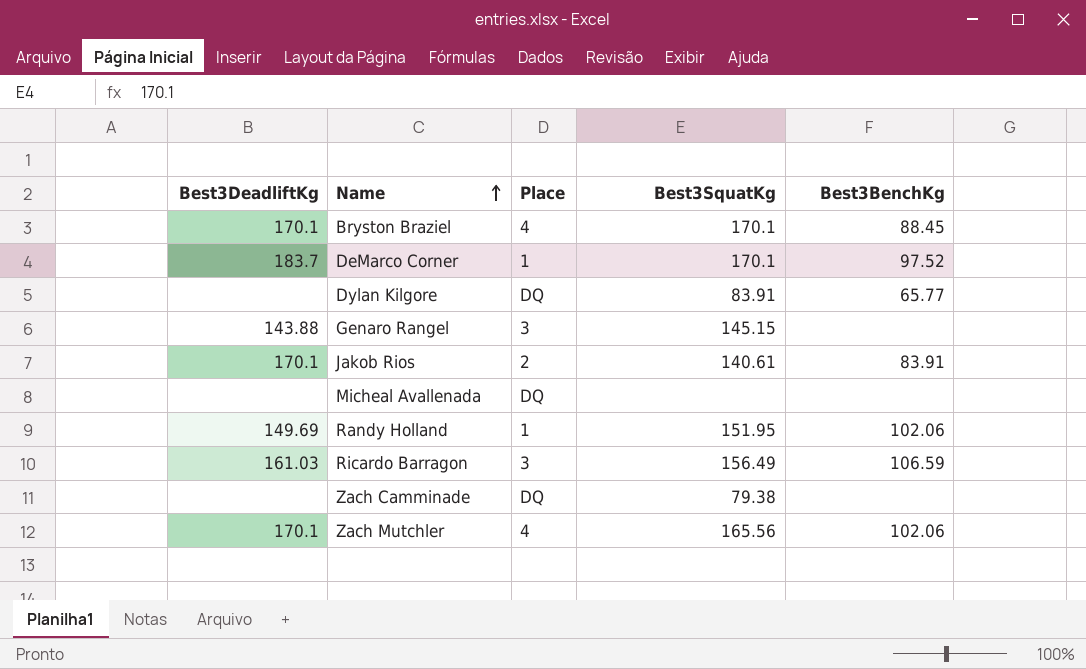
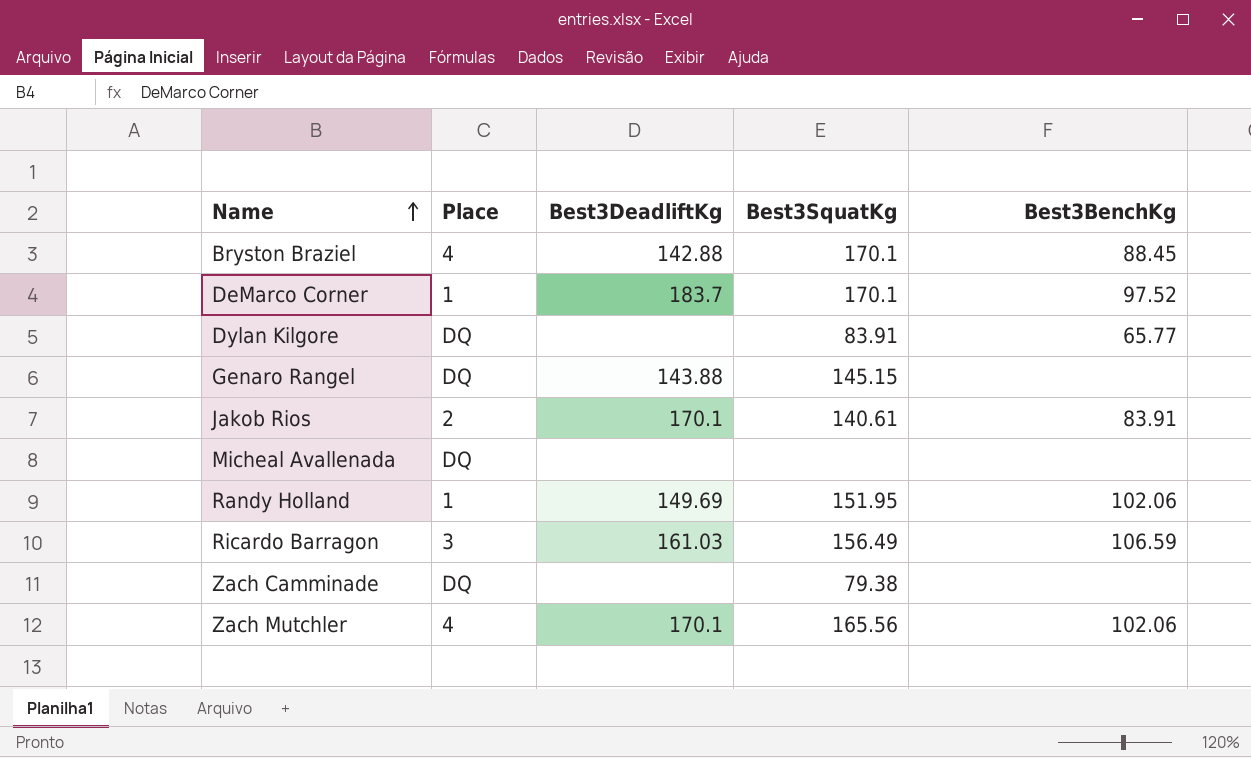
column Best3DeadliftKg | position: 1 -> 3
Bryston Braziel | Best3DeadliftKg: 170.1 -> 142.88
Genaro Rangel | Place: 3 -> DQ

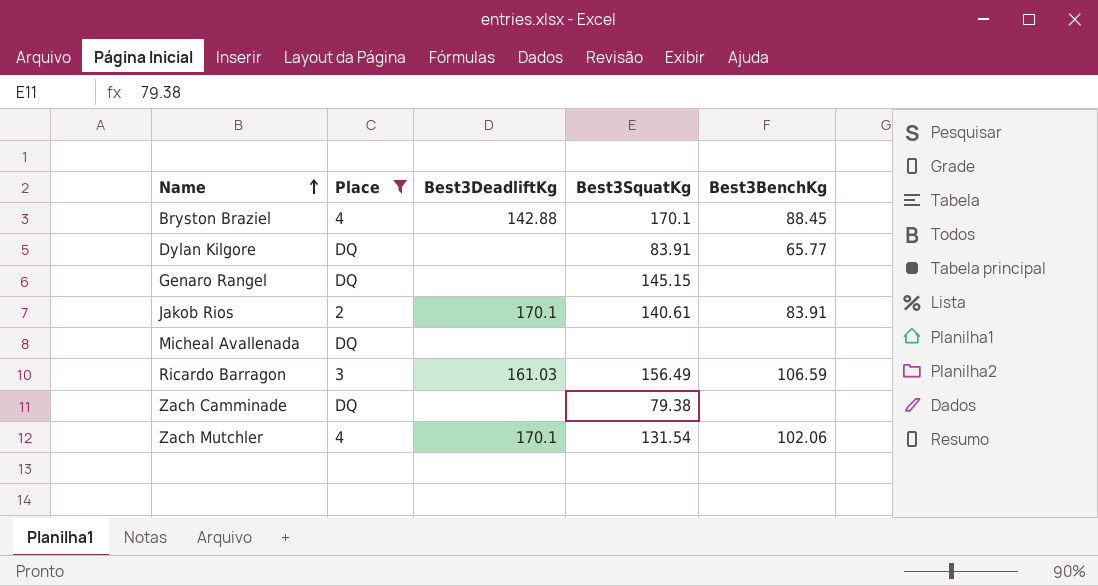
filter: none -> Place != 1
Genaro Rangel | Best3DeadliftKg: 143.88 -> none
Zach Mutchler | Best3SquatKg: 165.56 -> 131.54

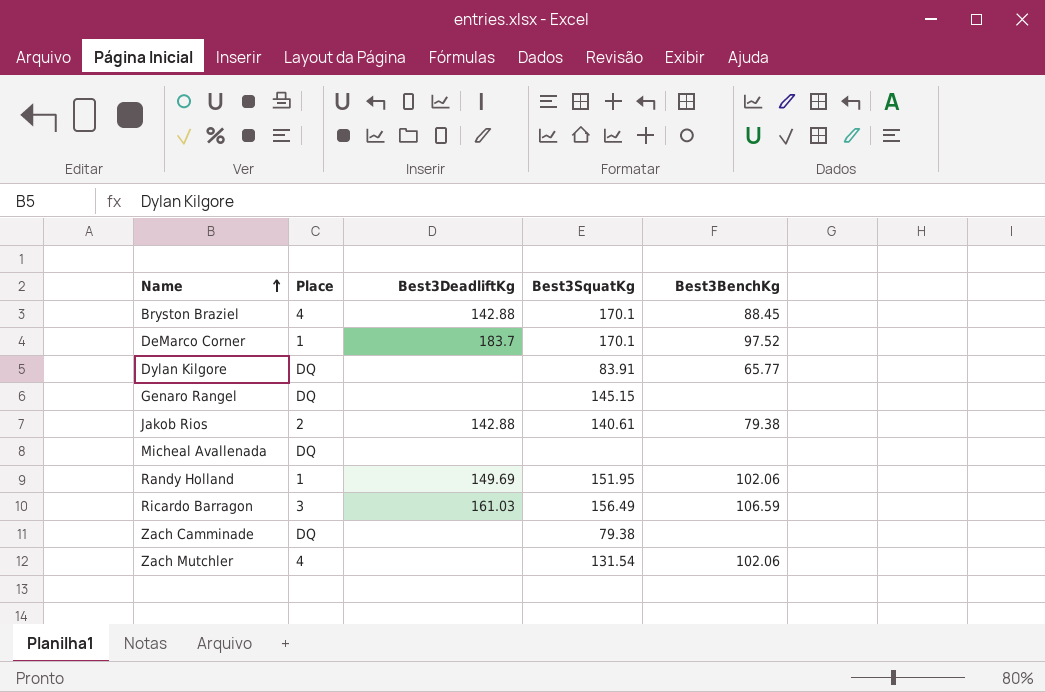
filter: Place != 1 -> none
Jakob Rios | Best3DeadliftKg: 170.1 -> 142.88
Jakob Rios | Best3BenchKg: 83.91 -> 79.38
Zach Mutchler | Best3DeadliftKg: 170.1 -> none

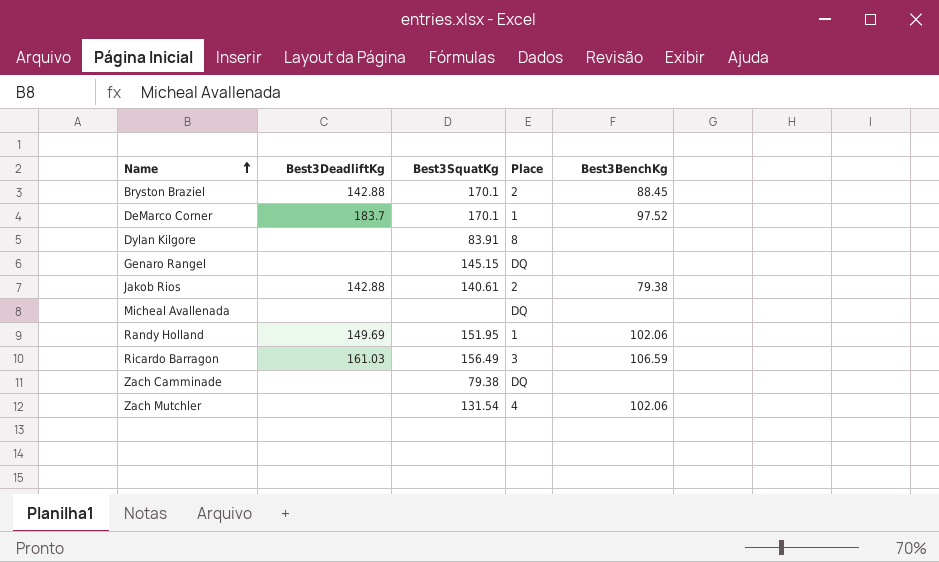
column Place | position: 2 -> 4
Bryston Braziel | Place: 4 -> 2
Dylan Kilgore | Place: DQ -> 8
Dylan Kilgore | Best3BenchKg: 65.77 -> none

